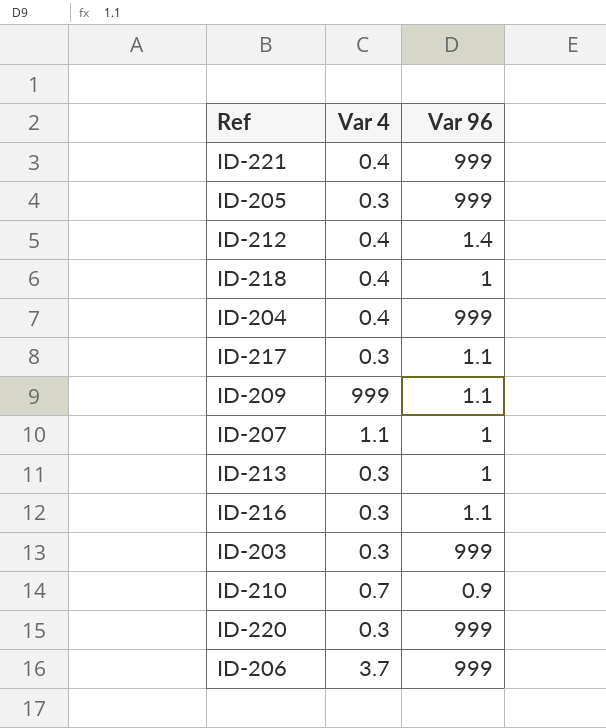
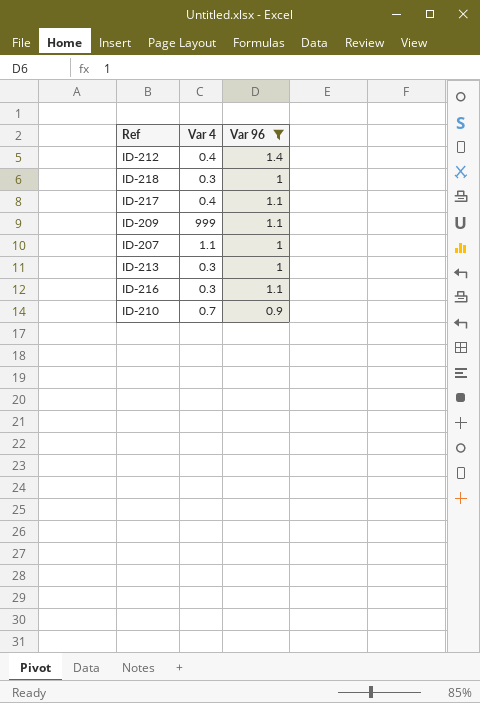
filter: none -> Var 96 != 999
ID-218 | Var 4: 0.4 -> 0.3
ID-217 | Var 4: 0.3 -> 0.4

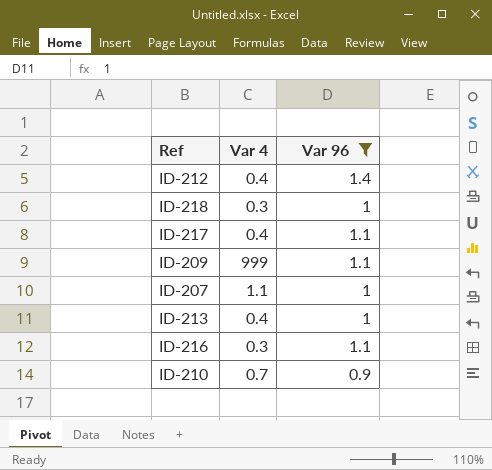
ID-213 | Var 4: 0.3 -> 0.4

